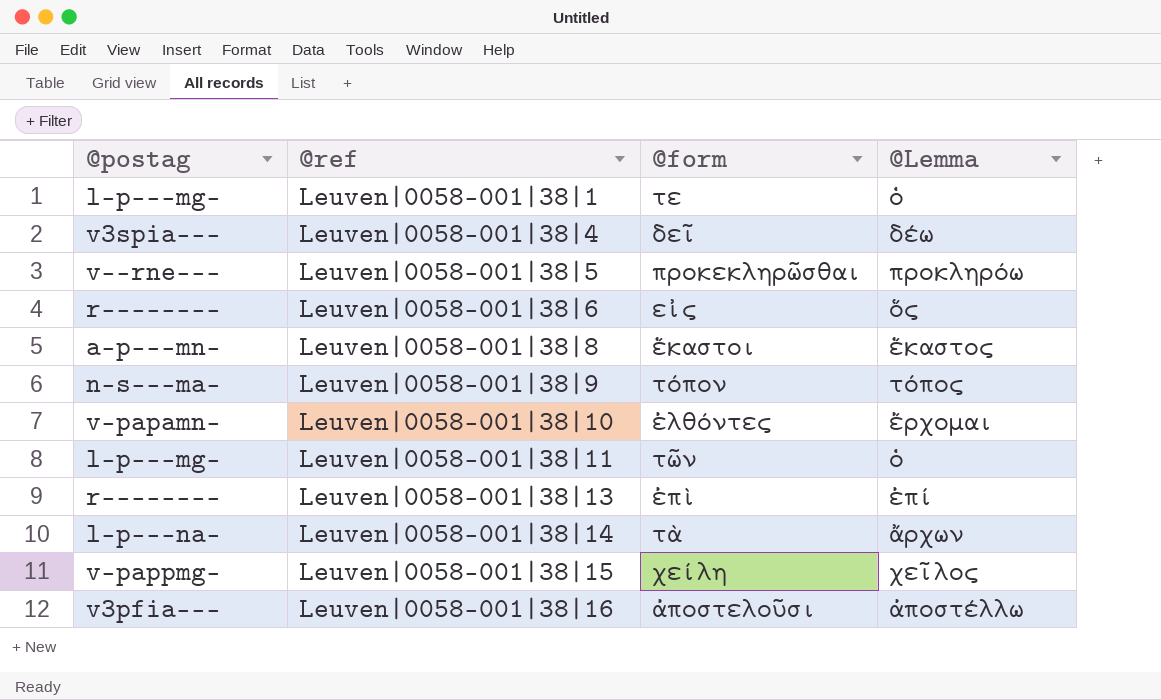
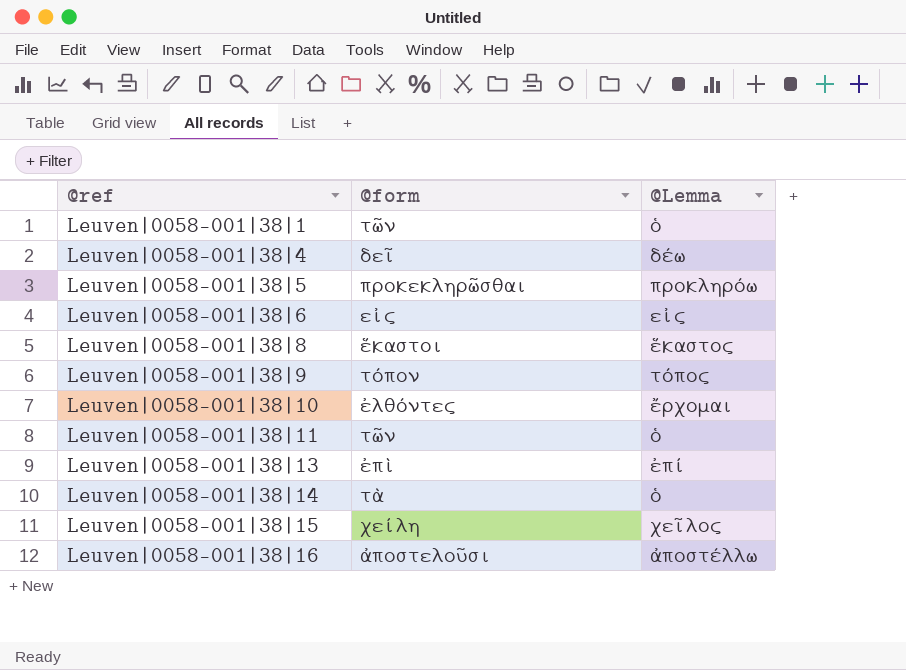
column @postag | position: 1 -> none
Leuven|0058-001|38|1 | @form: τε -> τῶν
Leuven|0058-001|38|6 | @Lemma: ὅς -> εἰς
Leuven|0058-001|38|14 | @Lemma: ἄρχων -> ὁ

